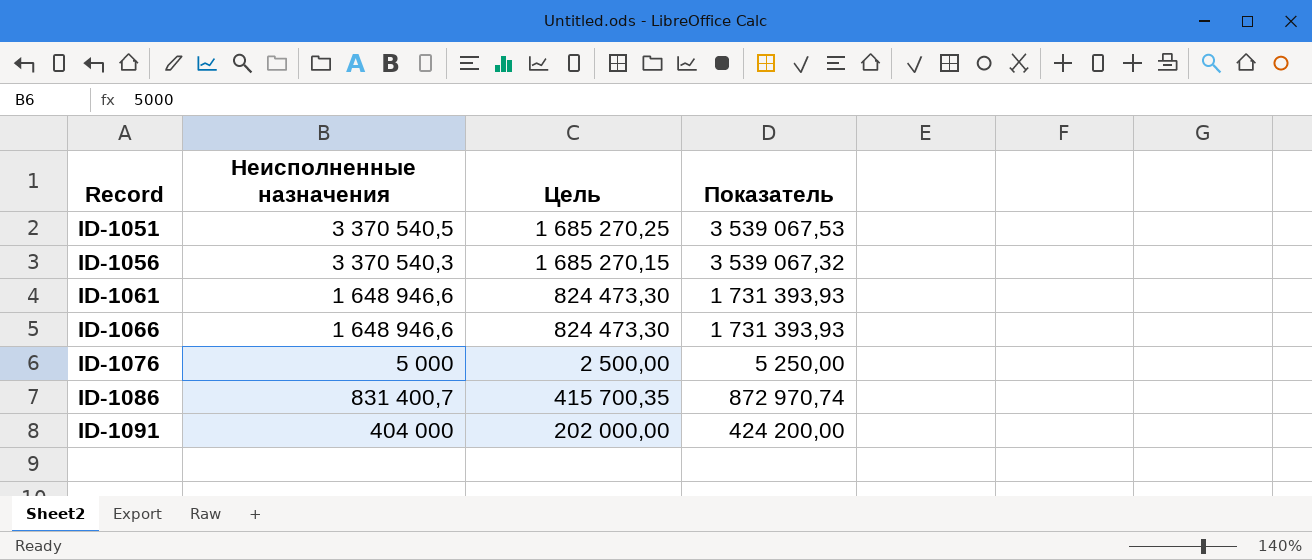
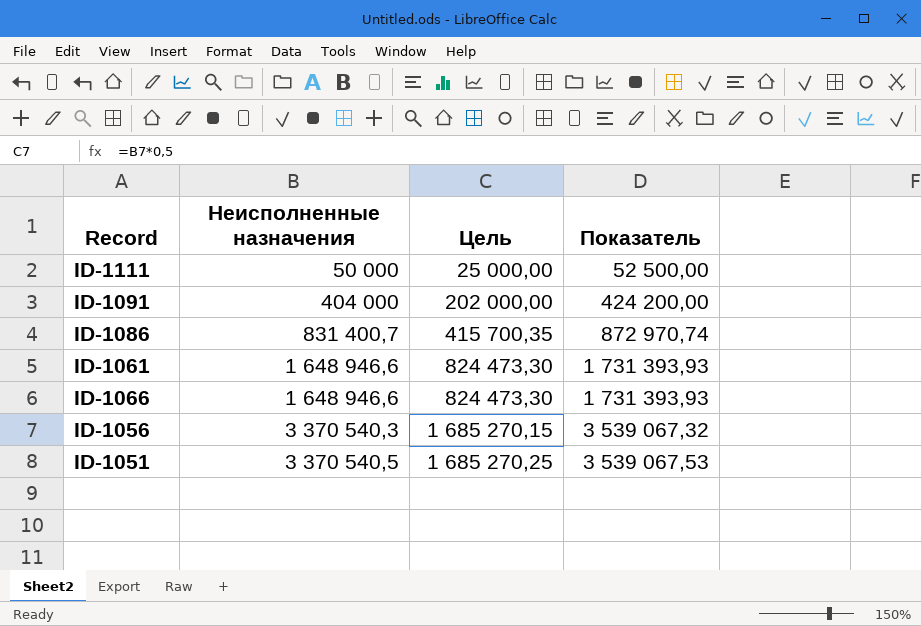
row order: Record ascending -> Неисполненные назначения ascending
row ID-1076: 5 000 | 2 500,00 | 5 250,00 -> none
row ID-1111: none -> 50 000 | 25 000,00 | 52 500,00

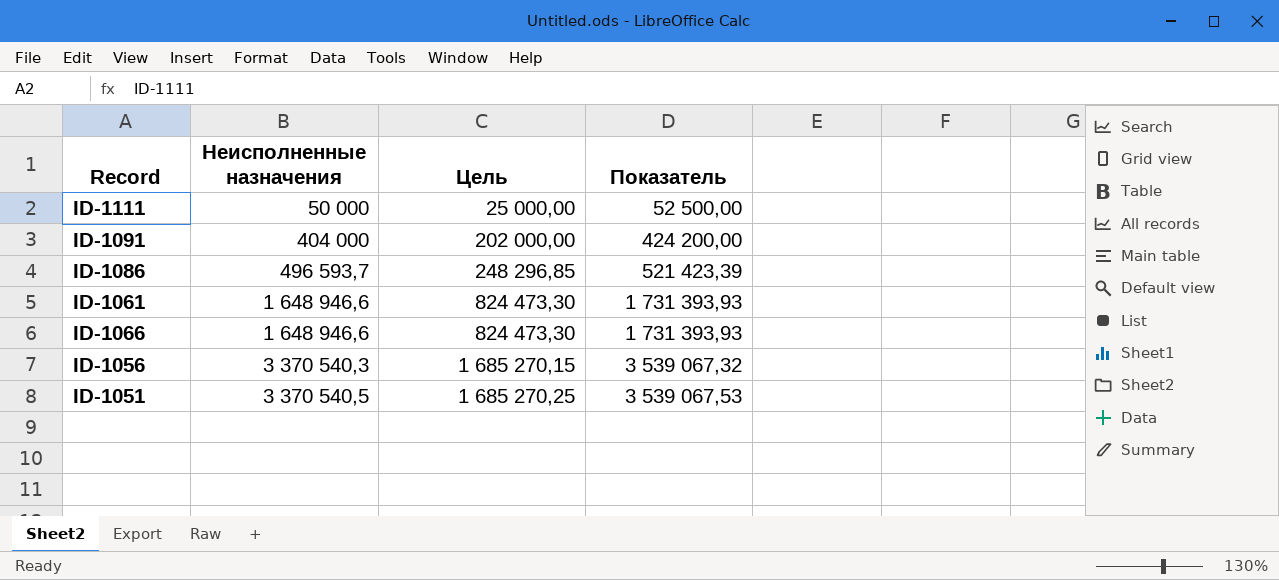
ID-1086 | Неисполненные назначения: 831 400,7 -> 496 593,7
ID-1086 | Цель: 415 700,35 -> 248 296,85
ID-1086 | Показатель: 872 970,74 -> 521 423,39

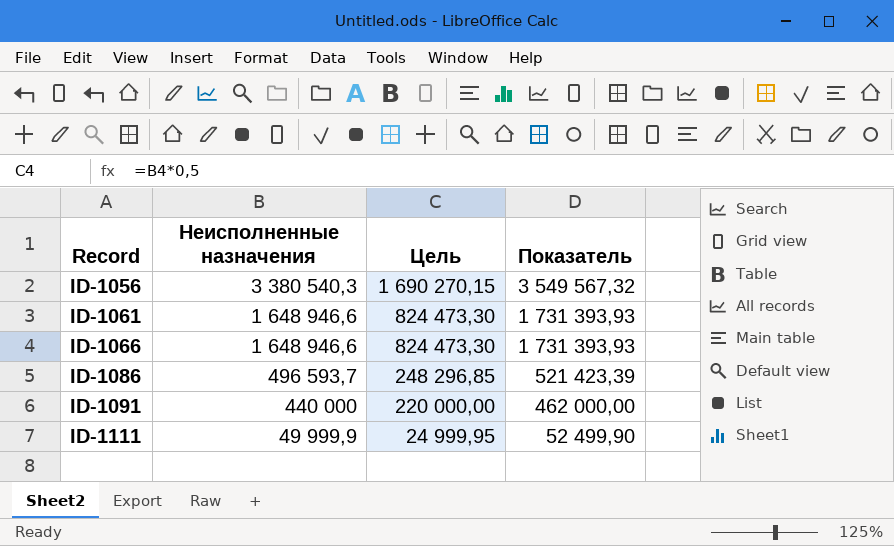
row order: Неисполненные назначения ascending -> Record ascending
row ID-1051: 3 370 540,5 | 1 685 270,25 | 3 539 067,53 -> none
ID-1056 | Неисполненные назначения: 3 370 540,3 -> 3 380 540,3
ID-1056 | Цель: 1 685 270,15 -> 1 690 270,15
ID-1056 | Показатель: 3 539 067,32 -> 3 549 567,32
ID-1091 | Неисполненные назначения: 404 000 -> 440 000
ID-1091 | Цель: 202 000,00 -> 220 000,00
ID-1091 | Показатель: 424 200,00 -> 462 000,00
ID-1111 | Неисполненные назначения: 50 000 -> 49 999,9
ID-1111 | Цель: 25 000,00 -> 24 999,95
ID-1111 | Показатель: 52 500,00 -> 52 499,90

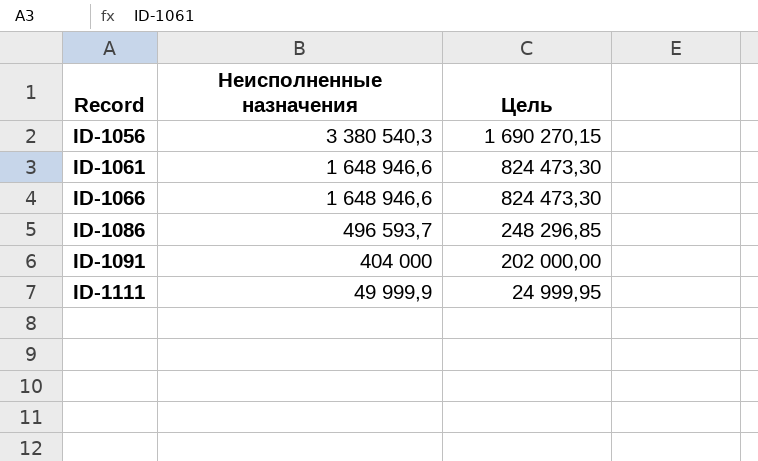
column Показатель | formula: [Неисполненные назначения] * 1,05 -> none
ID-1091 | Неисполненные назначения: 440 000 -> 404 000
ID-1091 | Цель: 220 000,00 -> 202 000,00

